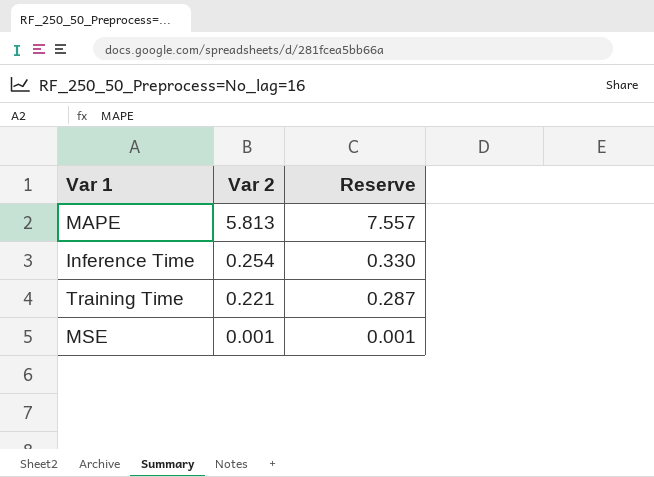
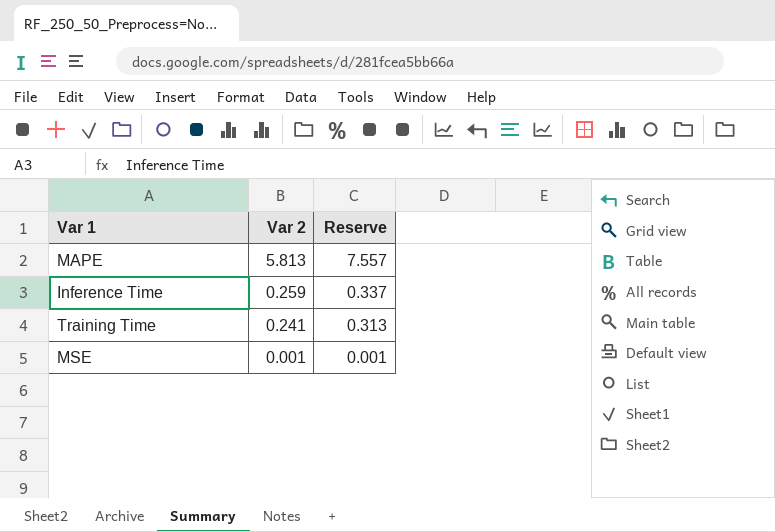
Inference Time | Var 2: 0.254 -> 0.259
Inference Time | Reserve: 0.330 -> 0.337
Training Time | Var 2: 0.221 -> 0.241
Training Time | Reserve: 0.287 -> 0.313

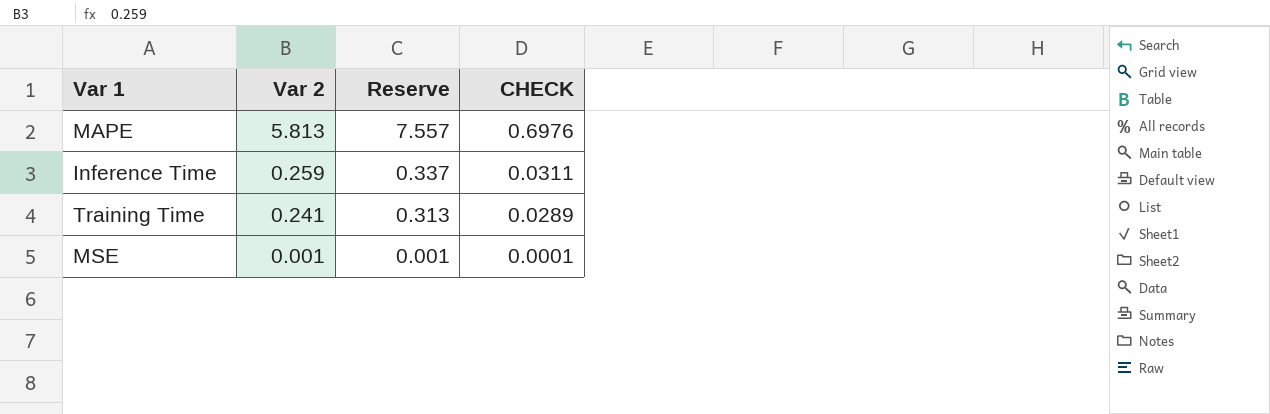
column CHECK | formula: none -> [Var 2] * 0.12

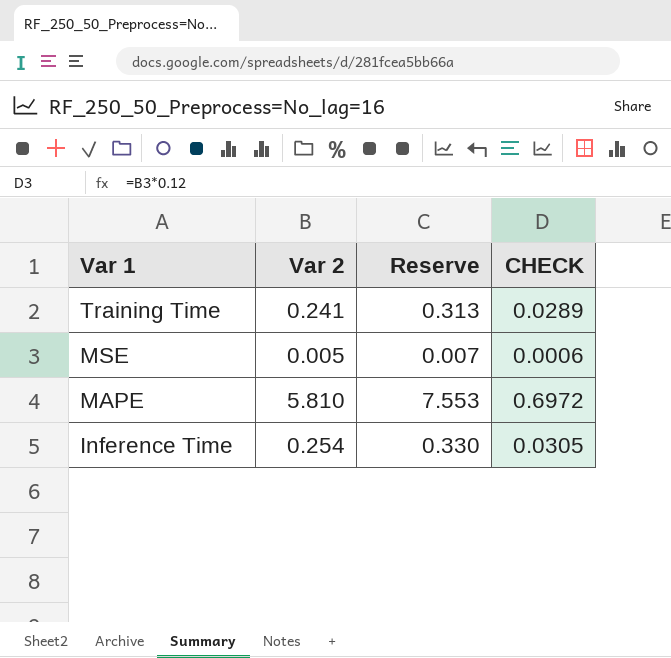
row order: Var 2 descending -> Var 1 descending
MSE | Var 2: 0.001 -> 0.005
MSE | Reserve: 0.001 -> 0.007
MSE | CHECK: 0.0001 -> 0.0006
MAPE | Var 2: 5.813 -> 5.810
MAPE | Reserve: 7.557 -> 7.553
MAPE | CHECK: 0.6976 -> 0.6972
Inference Time | Var 2: 0.259 -> 0.254
Inference Time | Reserve: 0.337 -> 0.330
Inference Time | CHECK: 0.0311 -> 0.0305

